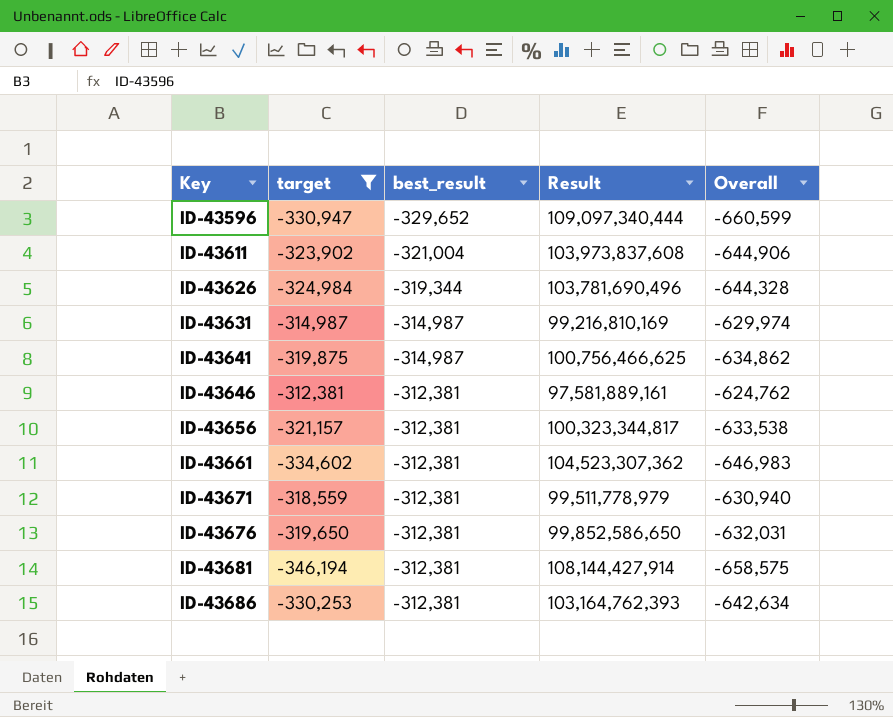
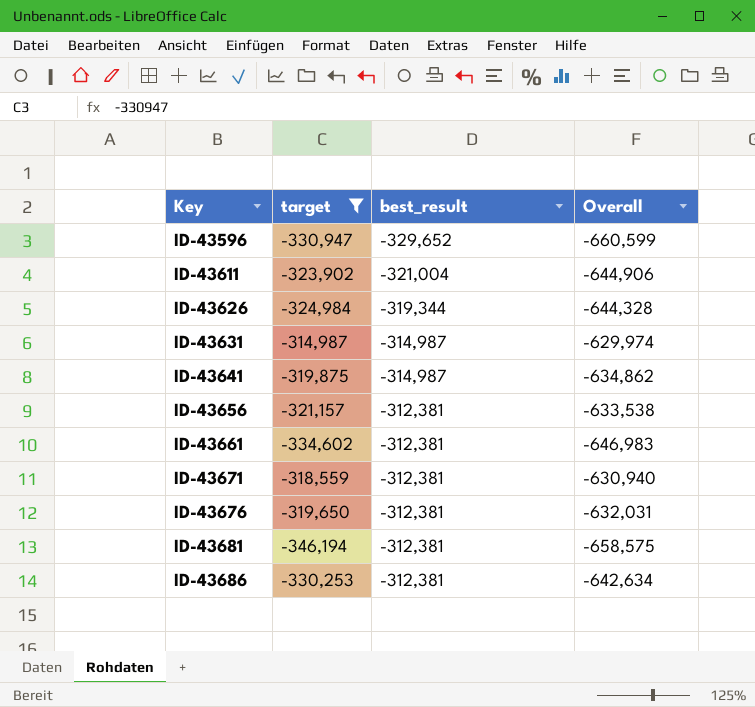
column Result | formula: [target] * [best_result] -> none
row ID-43646: -312,381 | -312,381 | 97,581,889,161 | -624,762 -> none

